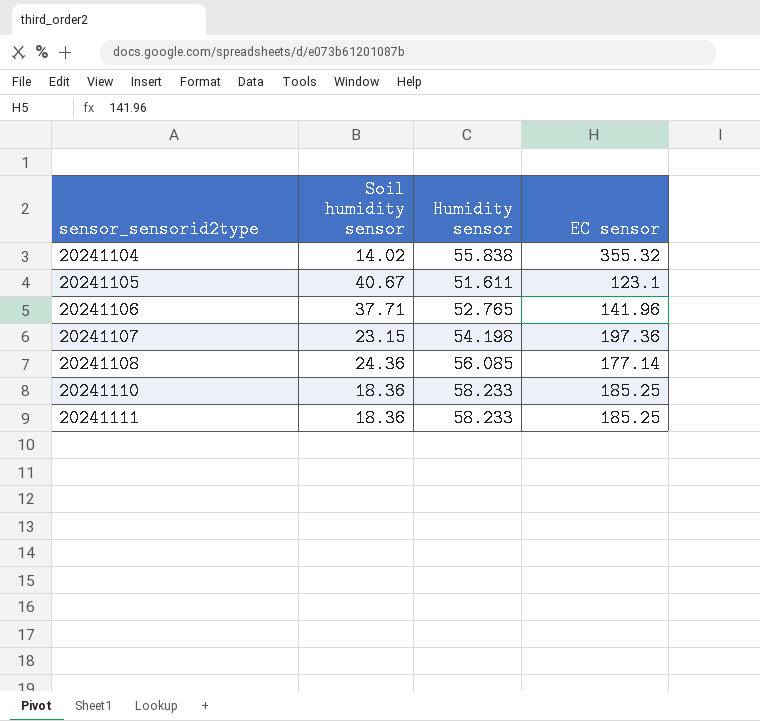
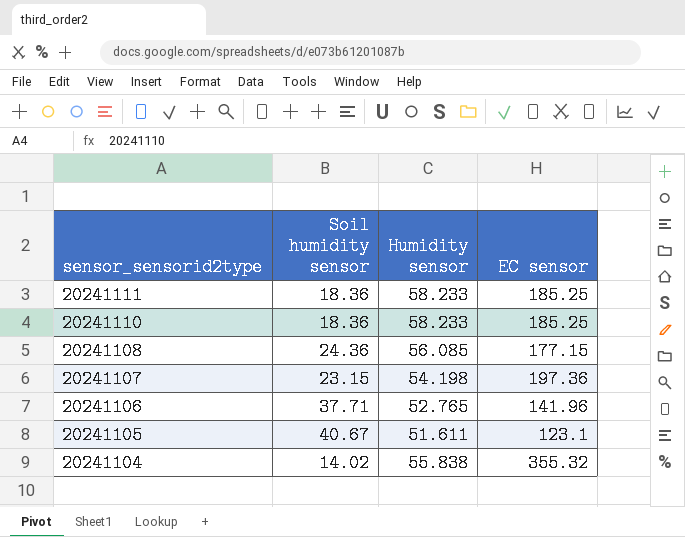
row order: sensor_sensorid2type ascending -> sensor_sensorid2type descending
20241108 | EC sensor: 177.14 -> 177.15

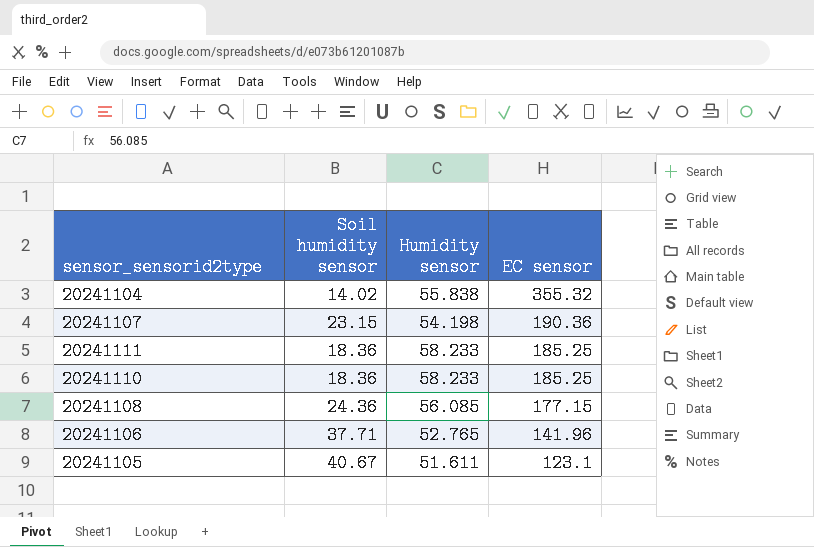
row order: sensor_sensorid2type descending -> EC sensor descending
20241107 | EC sensor: 197.36 -> 190.36

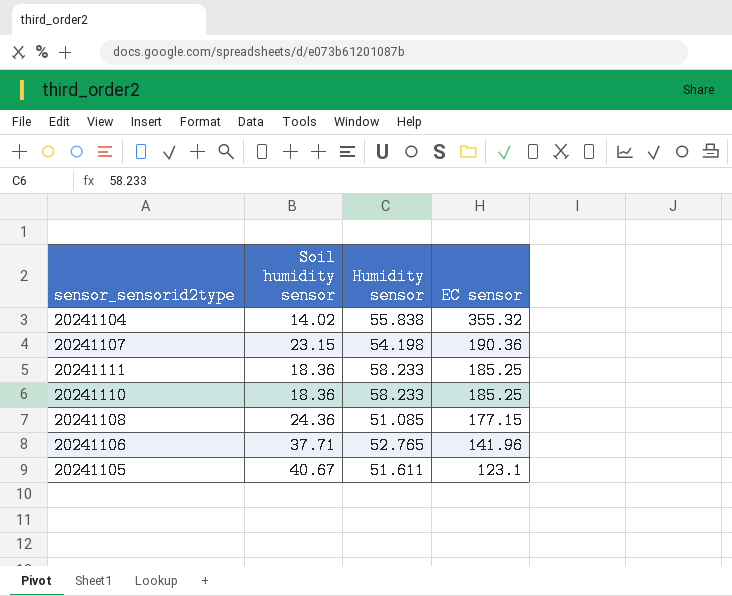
20241108 | Humidity sensor: 56.085 -> 51.085

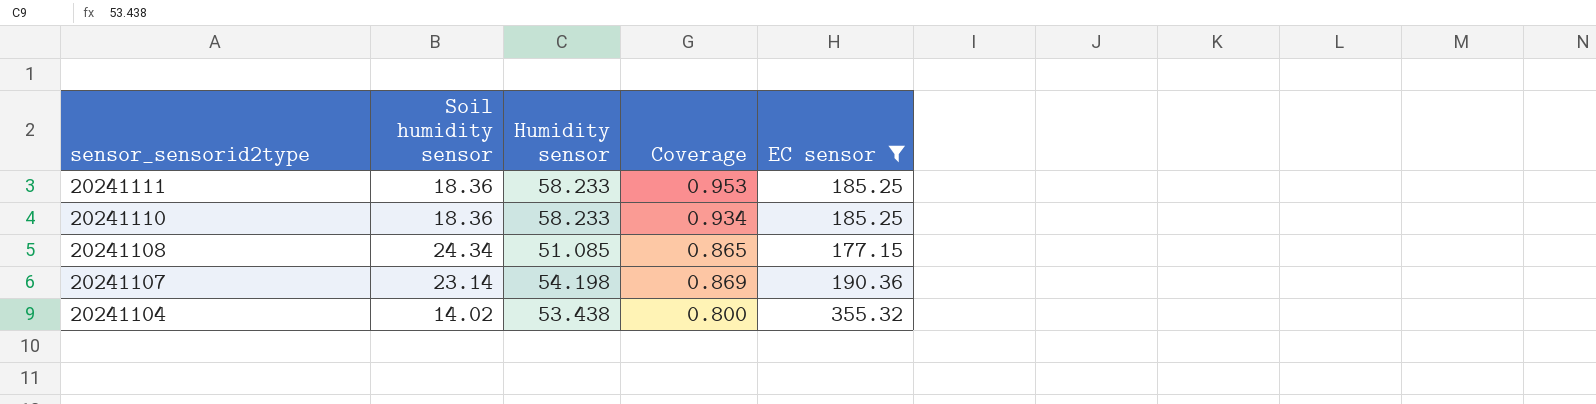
filter: none -> EC sensor >= 177.15
row order: EC sensor descending -> sensor_sensorid2type descending
column Coverage | position: none -> 4
20241108 | Soil humidity sensor: 24.36 -> 24.34
20241107 | Soil humidity sensor: 23.15 -> 23.14
20241104 | Humidity sensor: 55.838 -> 53.438

